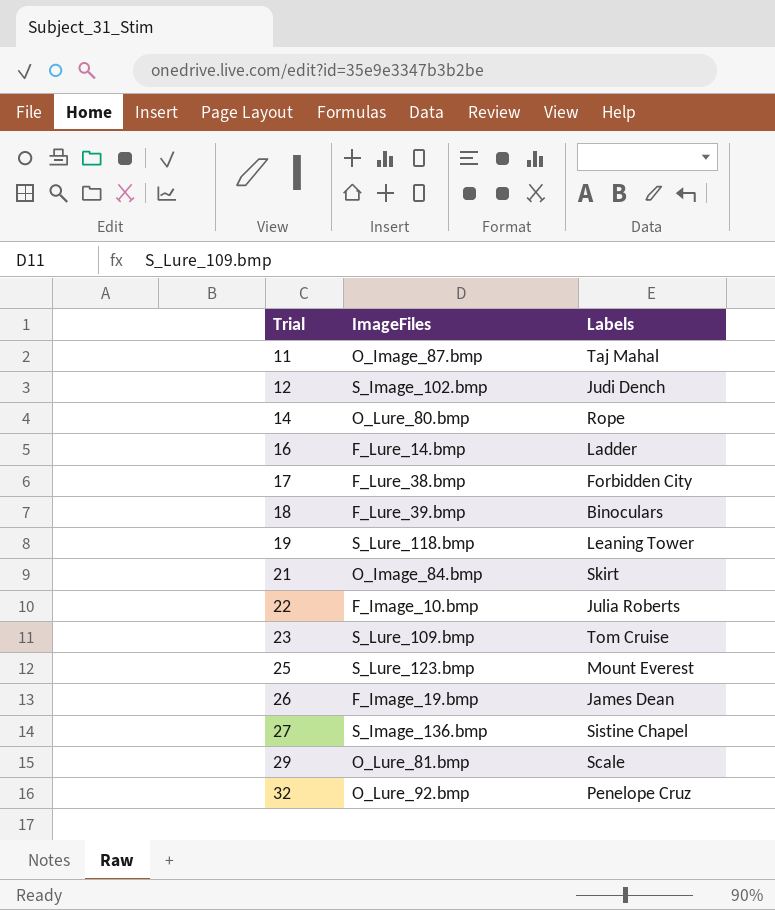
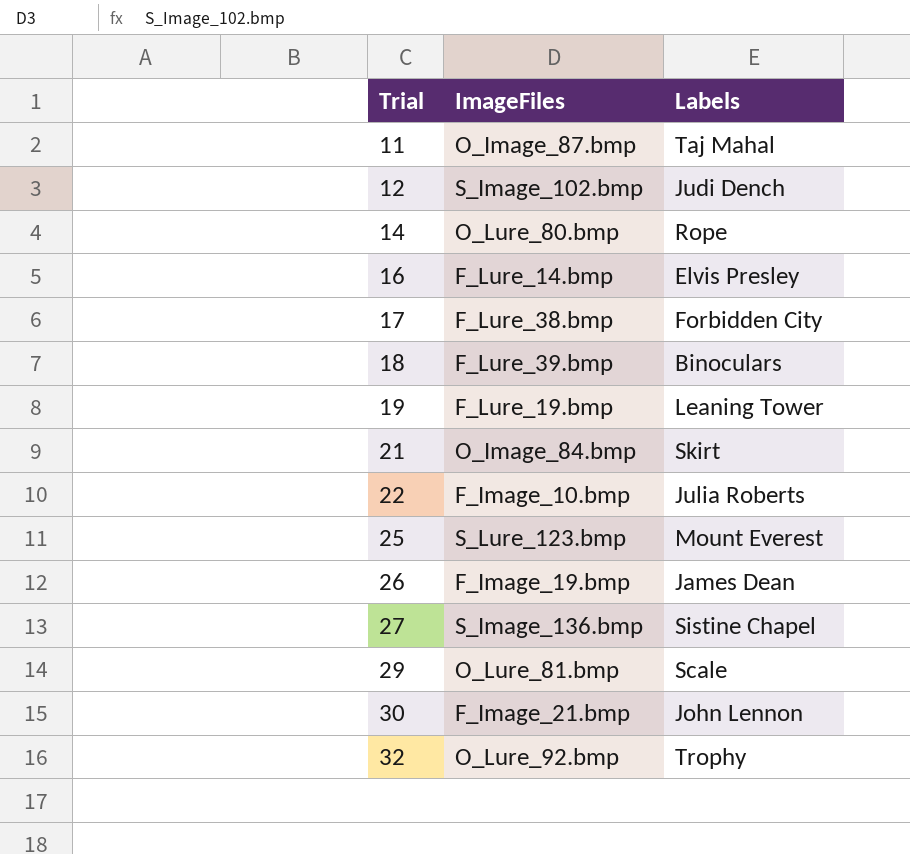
row 23: S_Lure_109.bmp | Tom Cruise -> none
16 | Labels: Ladder -> Elvis Presley
19 | ImageFiles: S_Lure_118.bmp -> F_Lure_19.bmp
row 30: none -> F_Image_21.bmp | John Lennon
32 | Labels: Penelope Cruz -> Trophy

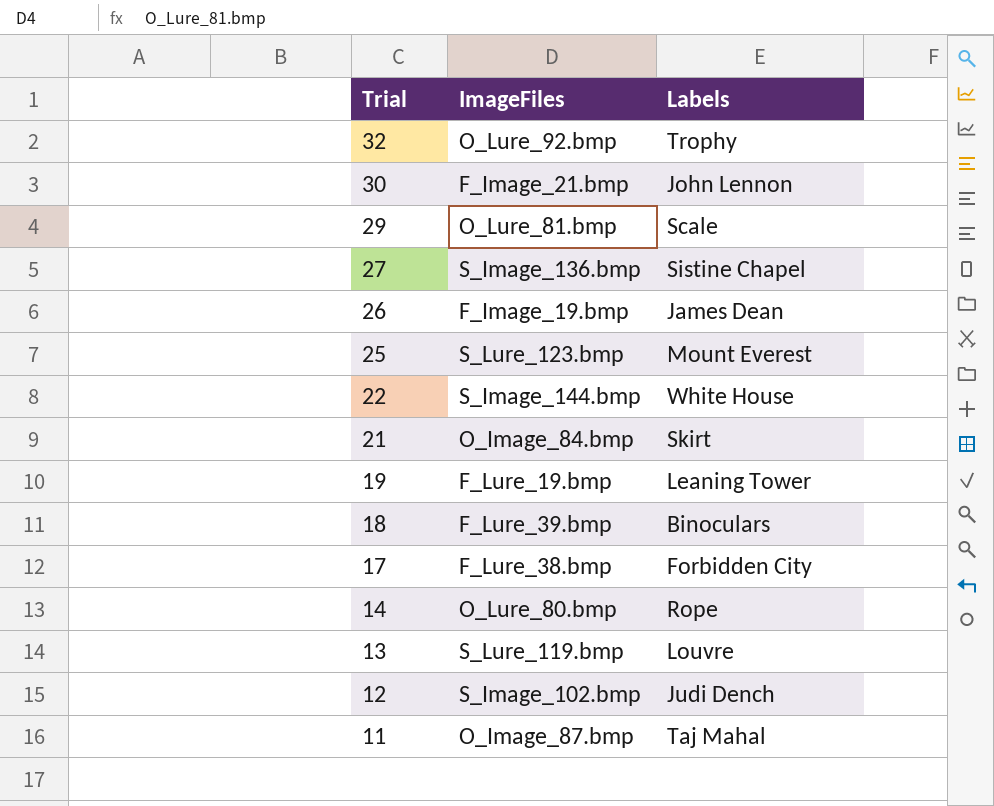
row order: Trial ascending -> Trial descending
row 16: F_Lure_14.bmp | Elvis Presley -> none
22 | ImageFiles: F_Image_10.bmp -> S_Image_144.bmp
22 | Labels: Julia Roberts -> White House
row 13: none -> S_Lure_119.bmp | Louvre

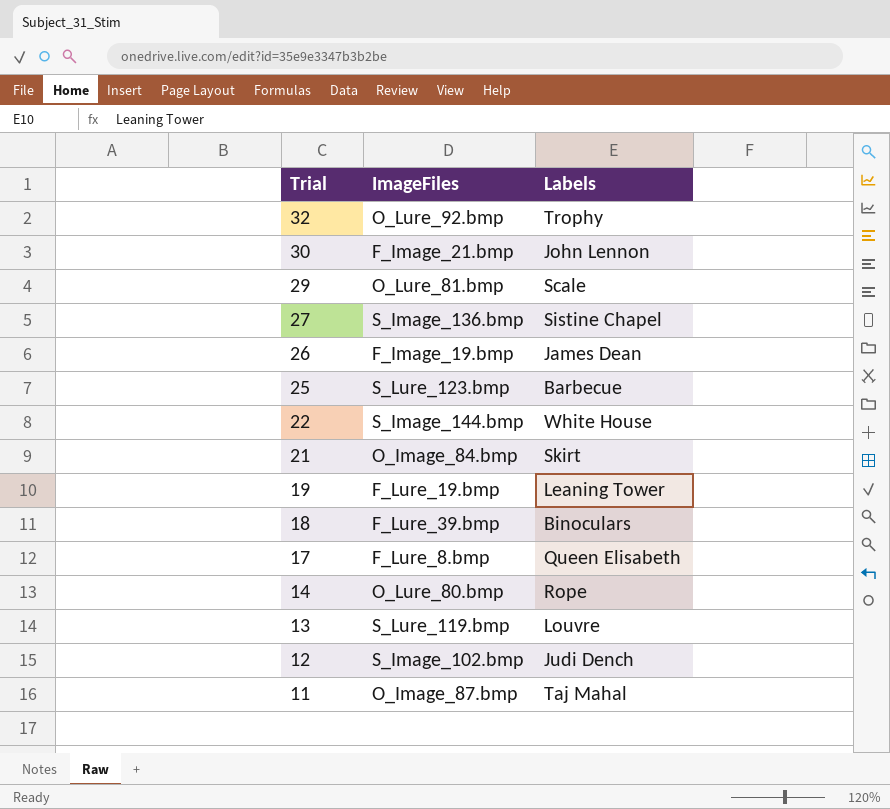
25 | Labels: Mount Everest -> Barbecue
17 | ImageFiles: F_Lure_38.bmp -> F_Lure_8.bmp
17 | Labels: Forbidden City -> Queen Elisabeth

